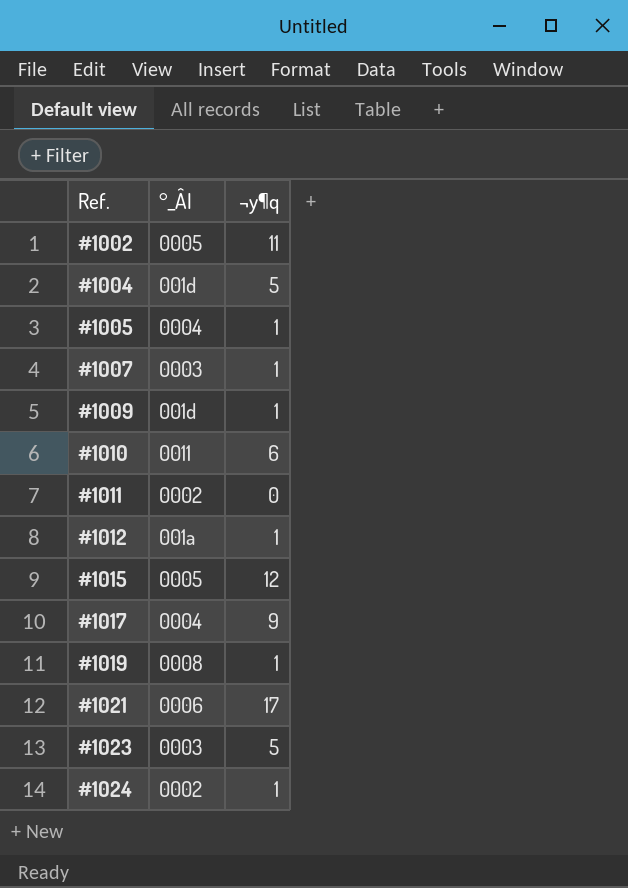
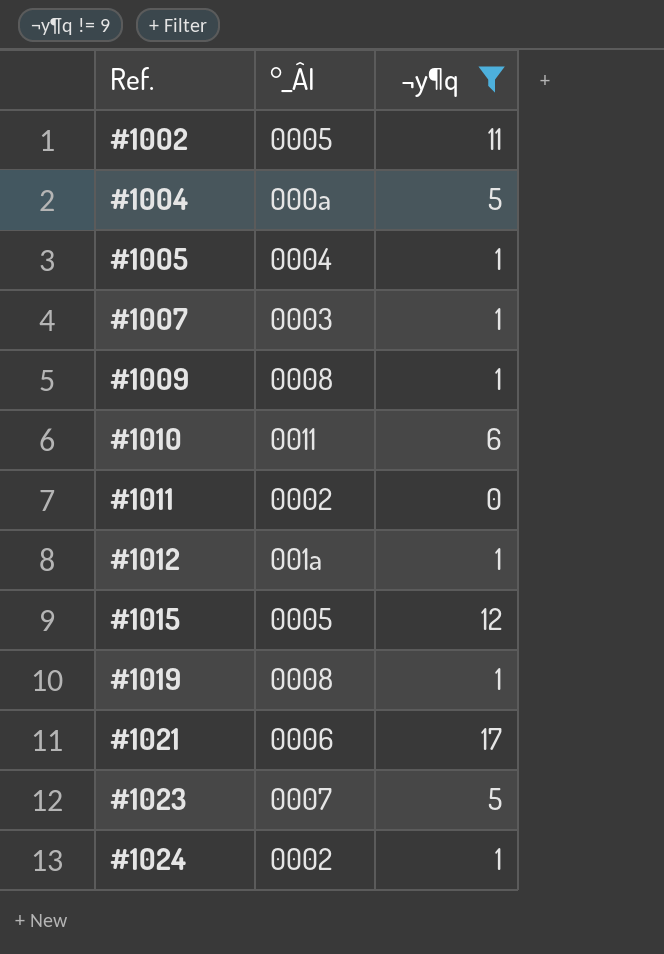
filter: none -> ¬y¶q != 9
#1004 | °_ÂI: 001d -> 000a
#1009 | °_ÂI: 001d -> 0008
#1023 | °_ÂI: 0003 -> 0007

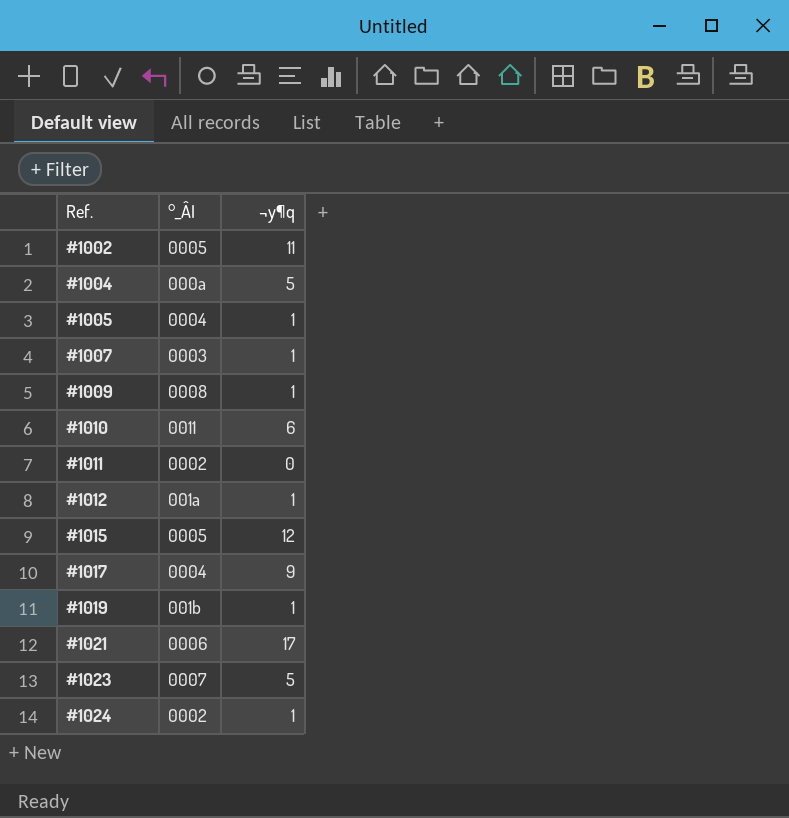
filter: ¬y¶q != 9 -> none
#1019 | °_ÂI: 0008 -> 001b

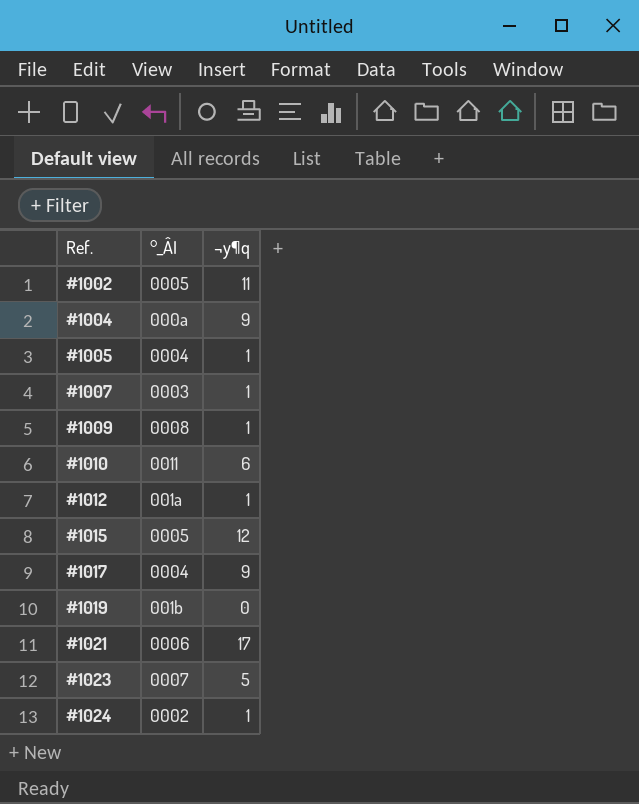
row #1011: 0002 | 0 -> none
#1004 | ¬y¶q: 5 -> 9
#1019 | ¬y¶q: 1 -> 0

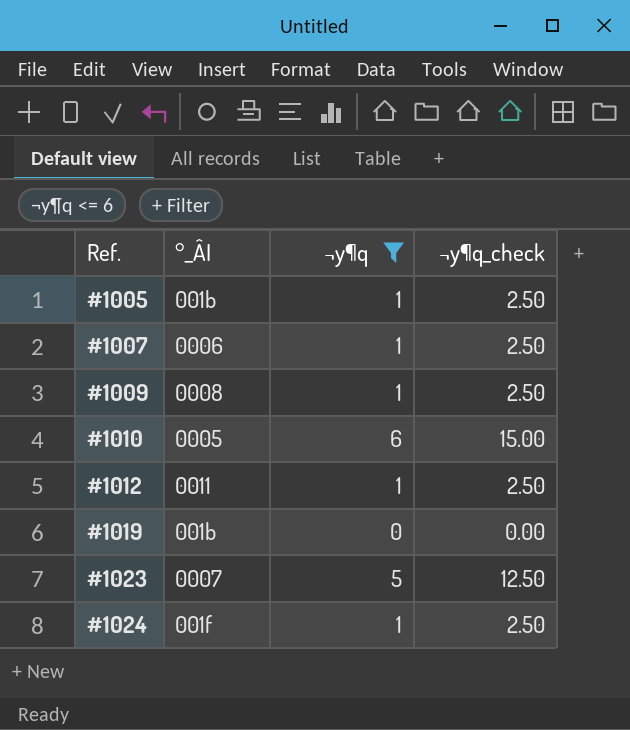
filter: none -> ¬y¶q <= 6
column ¬y¶q_check | formula: none -> [¬y¶q] * 2.5
#1005 | °_ÂI: 0004 -> 001b
#1007 | °_ÂI: 0003 -> 0006
#1010 | °_ÂI: 0011 -> 0005
#1012 | °_ÂI: 001a -> 0011
#1024 | °_ÂI: 0002 -> 001f

